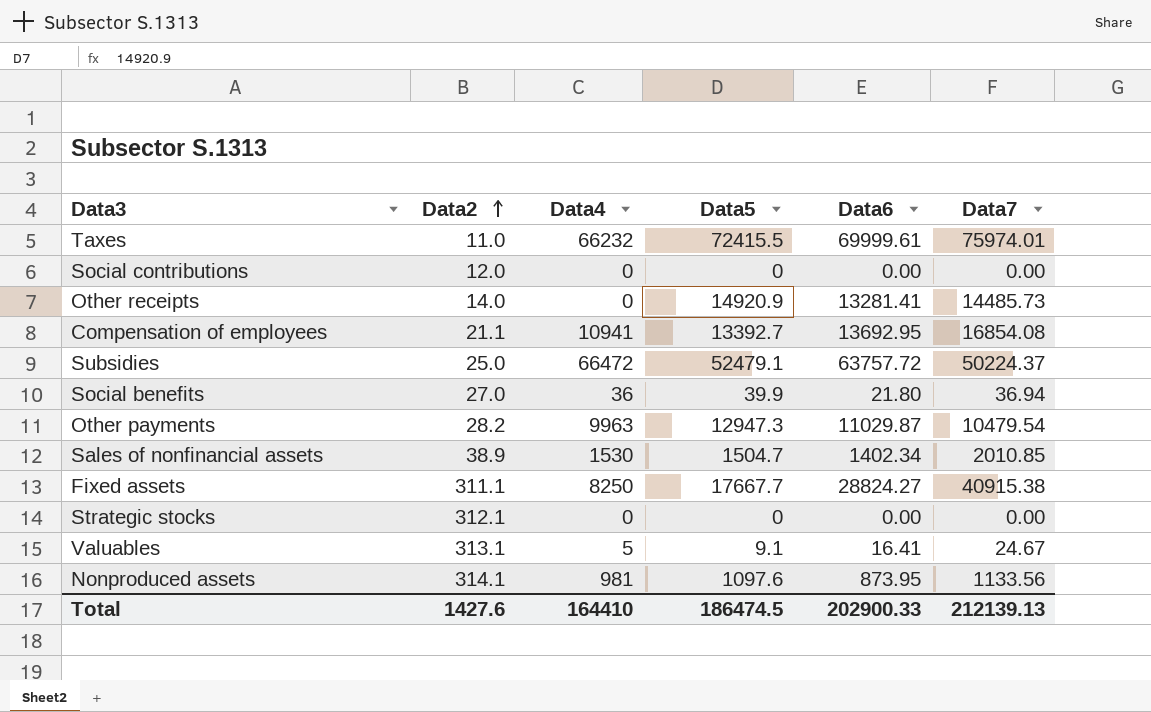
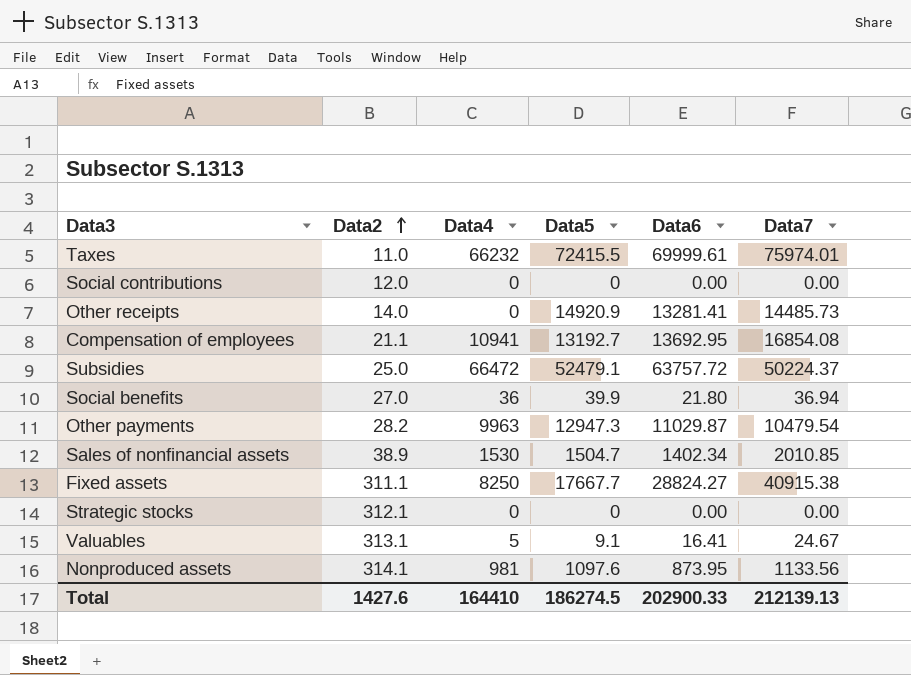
Compensation of employees | Data5: 13392.7 -> 13192.7
Total | Data5: 186474.5 -> 186274.5

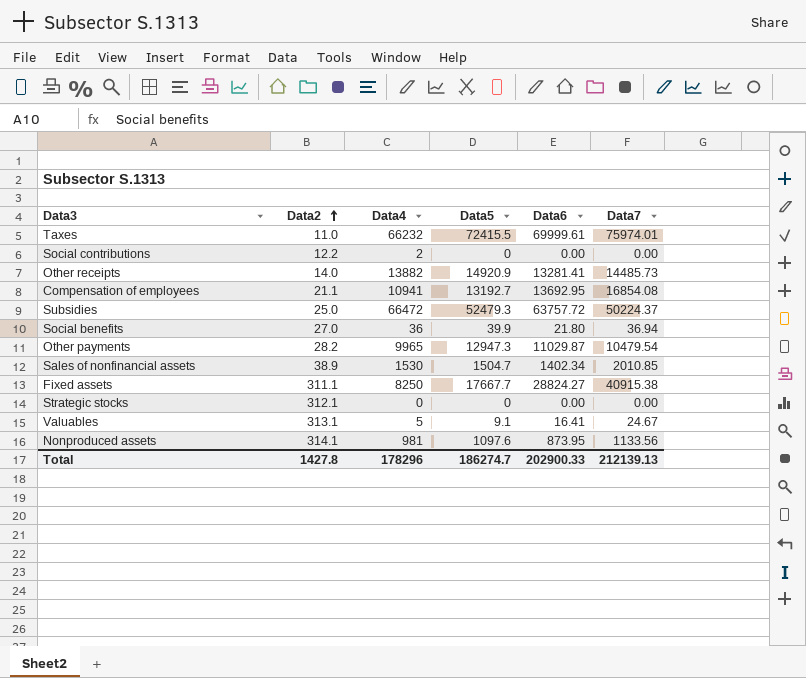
Social contributions | Data2: 12.0 -> 12.2
Social contributions | Data4: 0 -> 2
Other receipts | Data4: 0 -> 13882
Subsidies | Data5: 52479.1 -> 52479.3
Other payments | Data4: 9963 -> 9965
Total | Data2: 1427.6 -> 1427.8
Total | Data4: 164410 -> 178296
Total | Data5: 186274.5 -> 186274.7

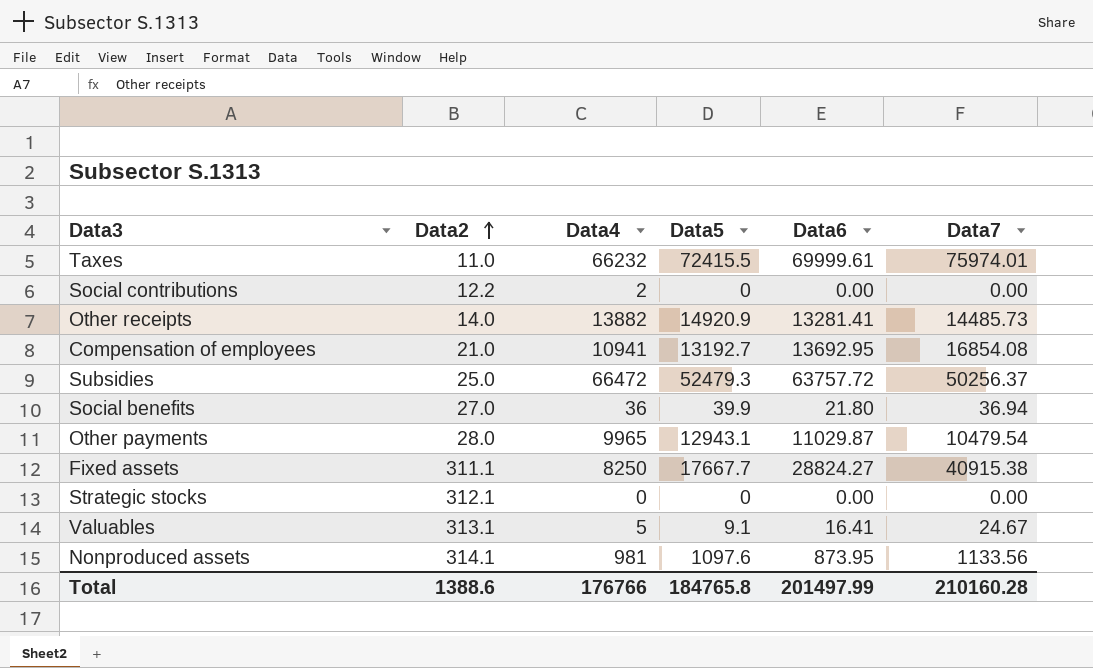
row Sales of nonfinancial assets: 38.9 | 1530 | 1504.7 | 1402.34 | 2010.85 -> none
Compensation of employees | Data2: 21.1 -> 21.0
Subsidies | Data7: 50224.37 -> 50256.37
Other payments | Data2: 28.2 -> 28.0
Other payments | Data5: 12947.3 -> 12943.1
Total | Data2: 1427.8 -> 1388.6
Total | Data4: 178296 -> 176766
Total | Data5: 186274.7 -> 184765.8
Total | Data6: 202900.33 -> 201497.99
Total | Data7: 212139.13 -> 210160.28

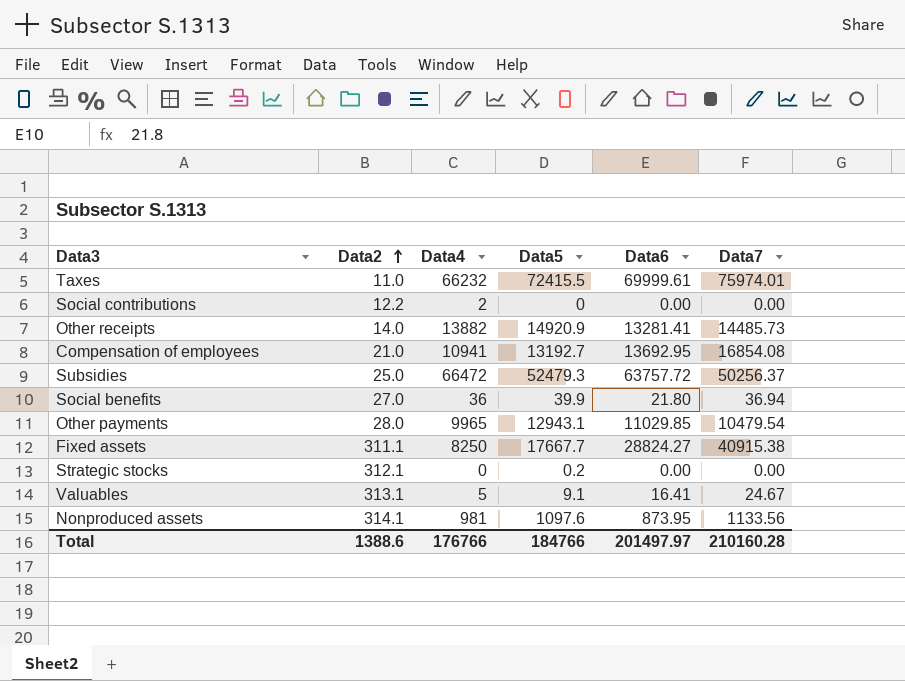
Other payments | Data6: 11029.87 -> 11029.85
Strategic stocks | Data5: 0 -> 0.2
Total | Data5: 184765.8 -> 184766
Total | Data6: 201497.99 -> 201497.97

